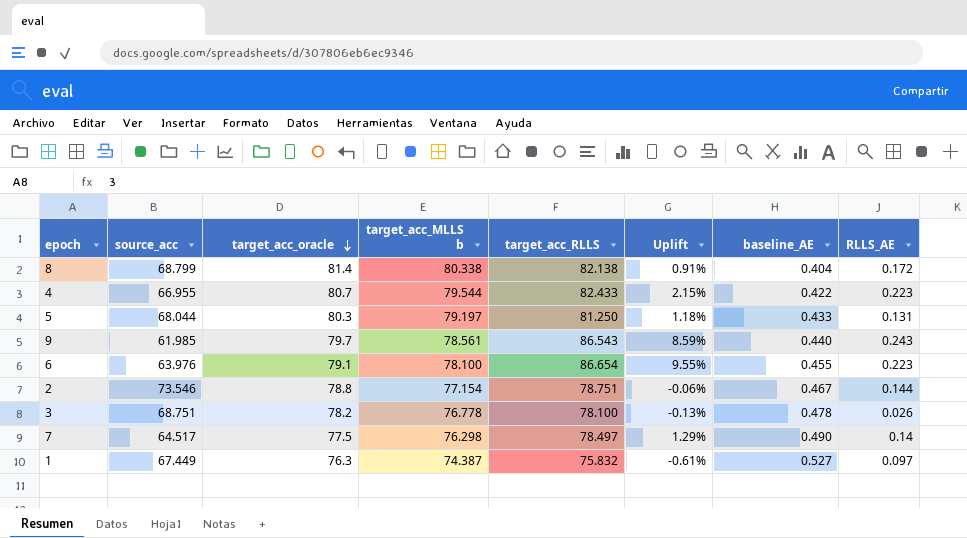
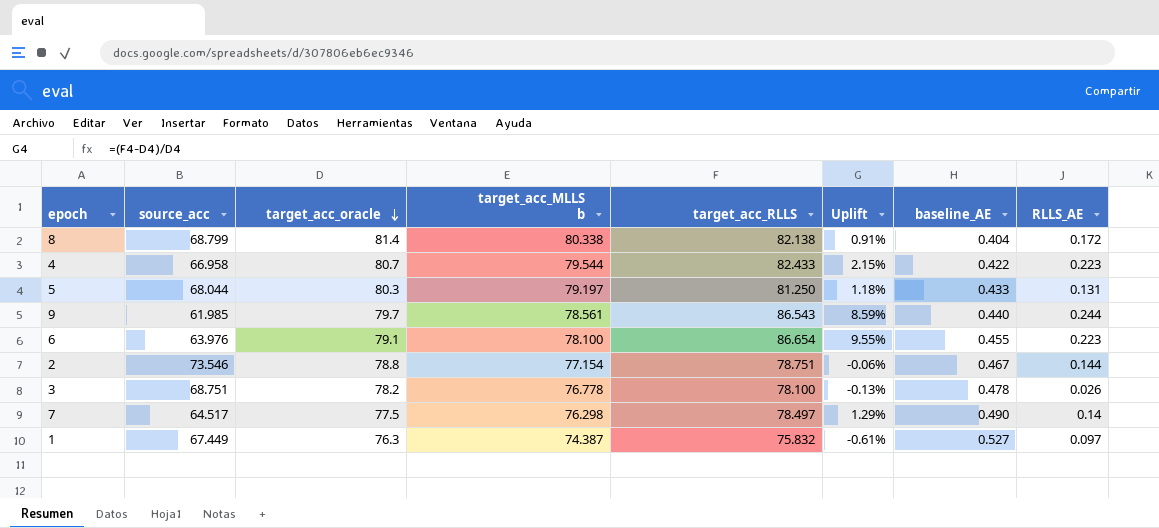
4 | source_acc: 66.955 -> 66.958
9 | RLLS_AE: 0.243 -> 0.244

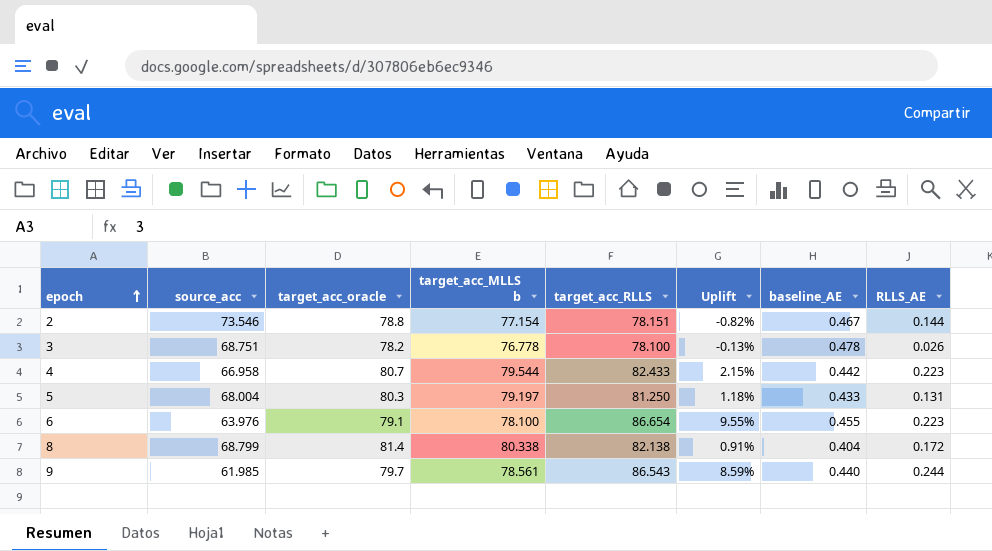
row order: target_acc_oracle descending -> epoch ascending
row 7: 64.517 | 77.5 | 76.298 | 78.497 | 1.29% | 0.490 | 0.14 -> none
row 1: 67.449 | 76.3 | 74.387 | 75.832 | -0.61% | 0.527 | 0.097 -> none
2 | target_acc_RLLS: 78.751 -> 78.151
2 | Uplift: -0.06% -> -0.82%
4 | baseline_AE: 0.422 -> 0.442
5 | source_acc: 68.044 -> 68.004

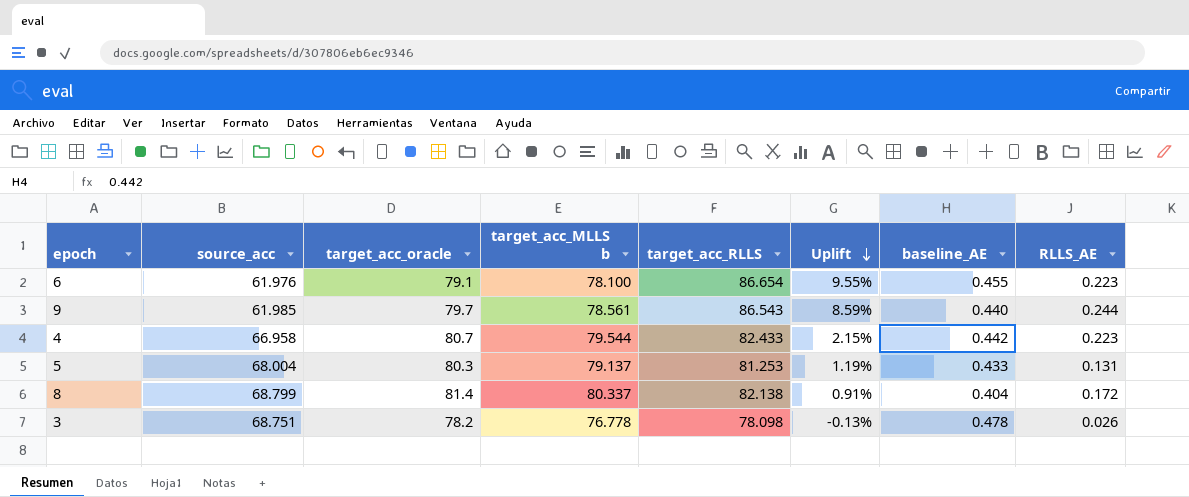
row order: epoch ascending -> Uplift descending
row 2: 73.546 | 78.8 | 77.154 | 78.151 | -0.82% | 0.467 | 0.144 -> none
6 | source_acc: 63.976 -> 61.976
5 | target_acc_MLLS b: 79.197 -> 79.137
5 | target_acc_RLLS: 81.250 -> 81.253
5 | Uplift: 1.18% -> 1.19%
8 | target_acc_MLLS b: 80.338 -> 80.337
3 | target_acc_RLLS: 78.100 -> 78.098

